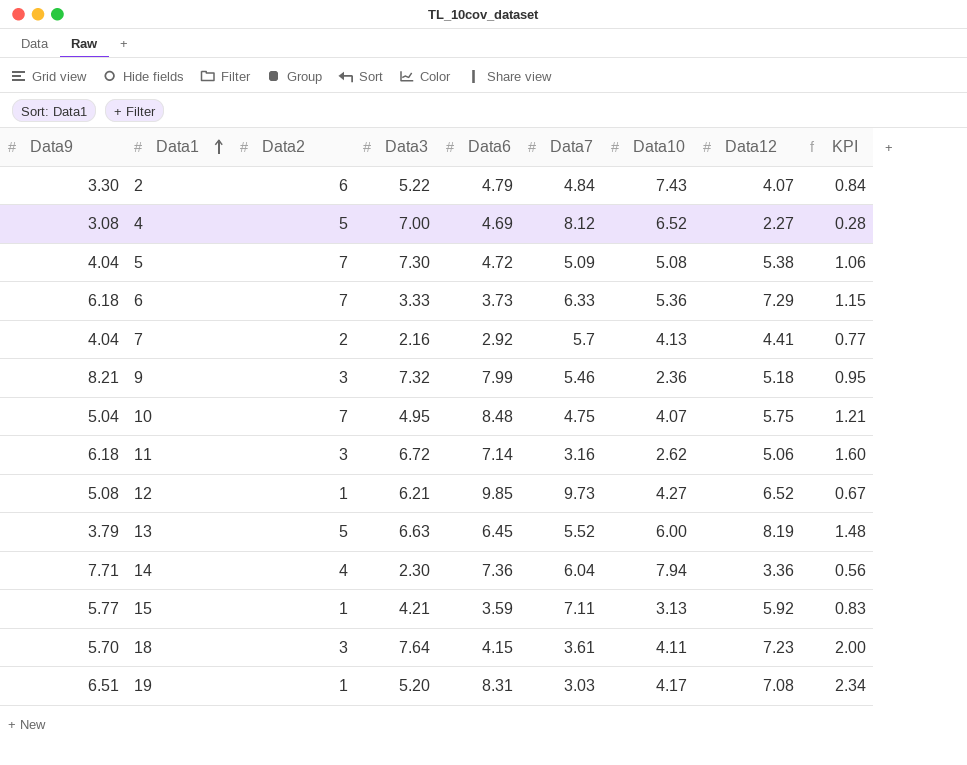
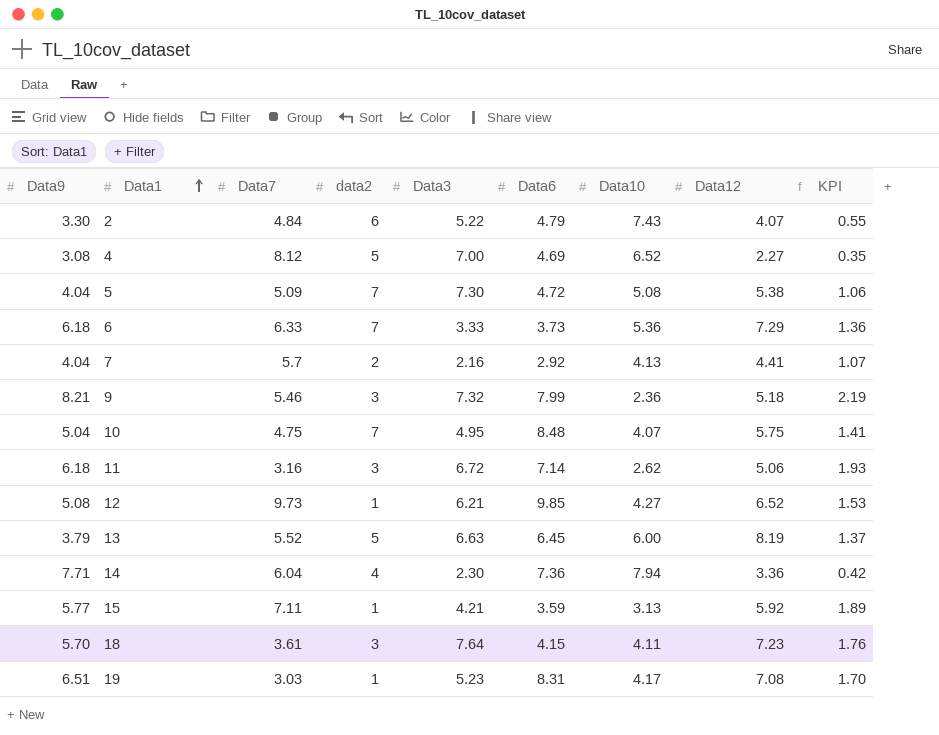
column Data7 | position: 6 -> 3
column name: Data2 -> data2
column KPI | formula: [Data12] / [Data7] -> [Data12] / [Data10]
19 | Data3: 5.20 -> 5.23

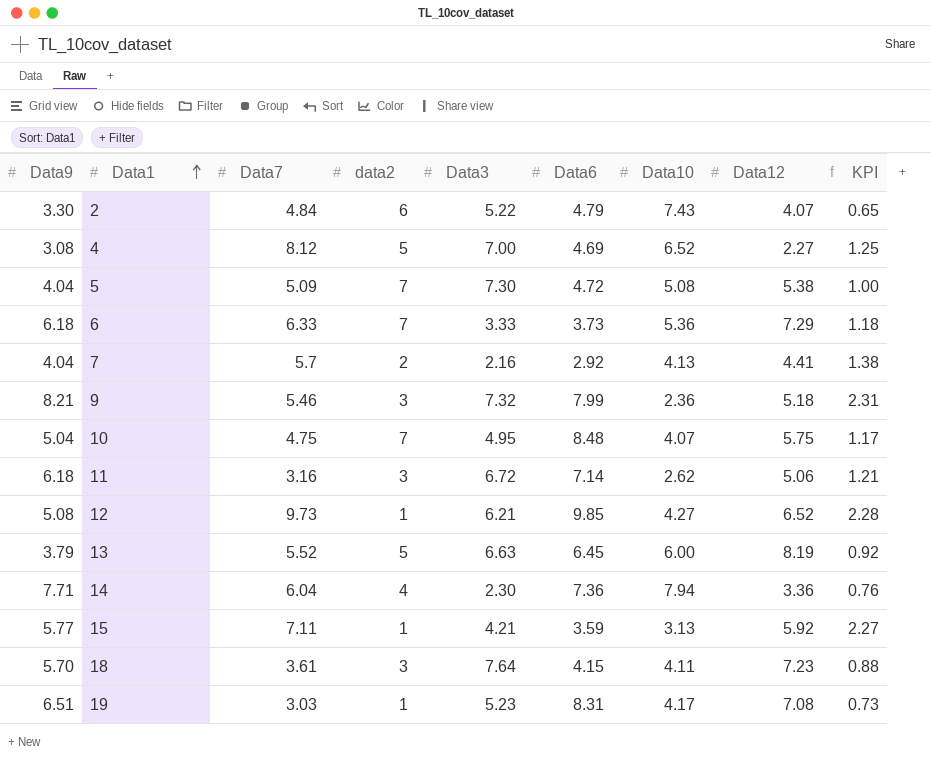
column KPI | formula: [Data12] / [Data10] -> [Data7] / [Data10]

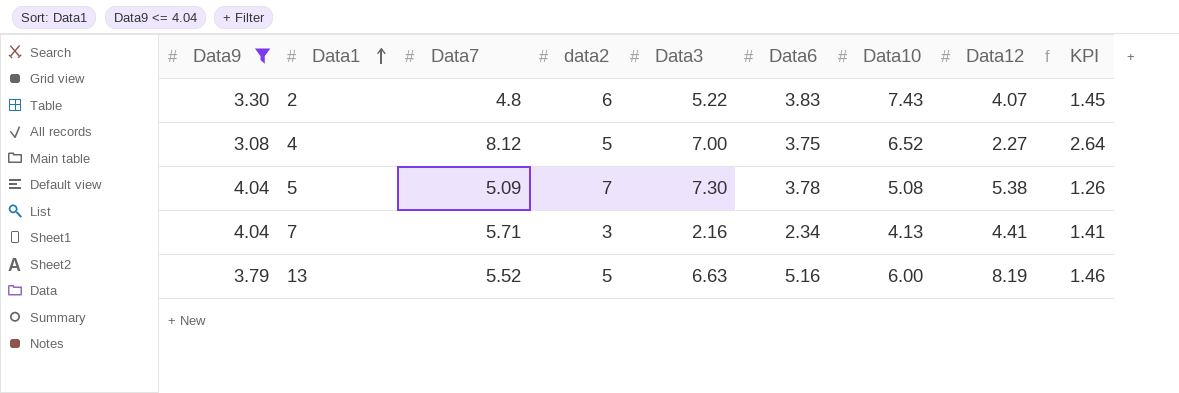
filter: none -> Data9 <= 4.04
column KPI | formula: [Data7] / [Data10] -> [Data7] / [Data9]
2 | Data7: 4.84 -> 4.8
2 | Data6: 4.79 -> 3.83
4 | Data6: 4.69 -> 3.75
5 | Data6: 4.72 -> 3.78
7 | Data7: 5.7 -> 5.71
7 | data2: 2 -> 3
7 | Data6: 2.92 -> 2.34
13 | Data6: 6.45 -> 5.16

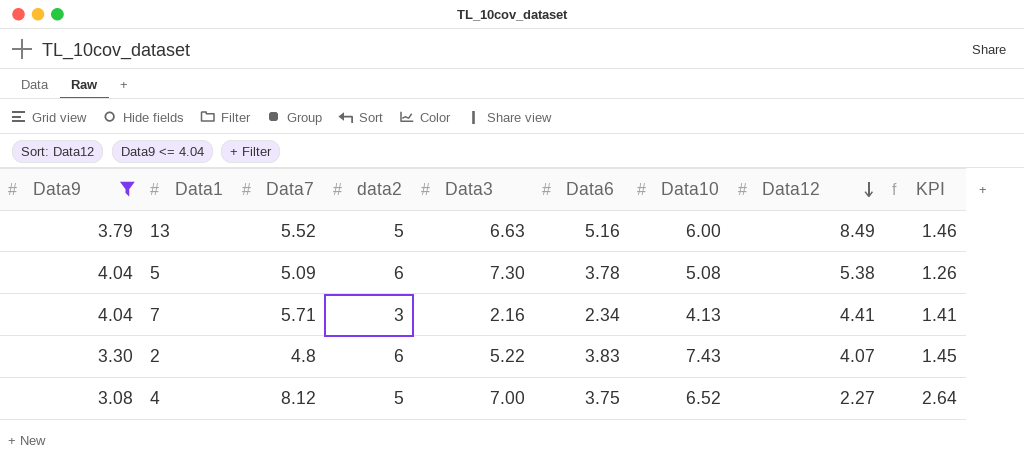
row order: Data1 ascending -> Data12 descending
13 | Data12: 8.19 -> 8.49
5 | data2: 7 -> 6

